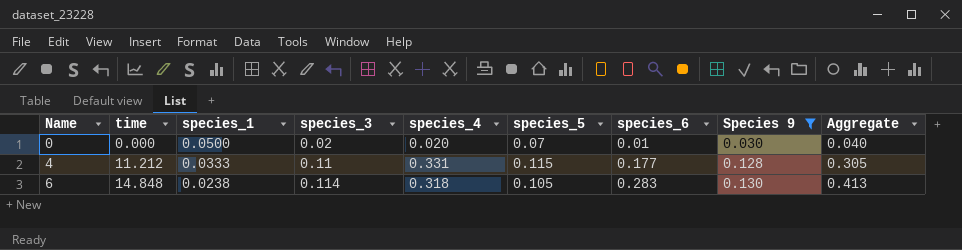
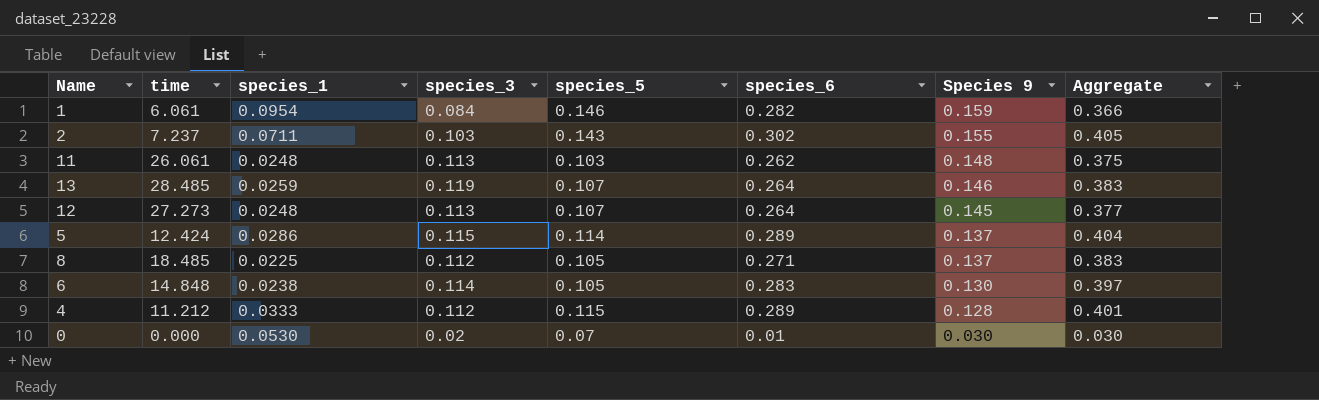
filter: Species 9 <= 0.130 -> none
row order: Name ascending -> Species 9 descending
column species_4 | position: 5 -> none
column Aggregate | formula: [species_6] + [Species 9] -> [species_3] + [species_6]
4 | species_3: 0.11 -> 0.112
4 | species_6: 0.177 -> 0.289
0 | species_1: 0.0500 -> 0.0530

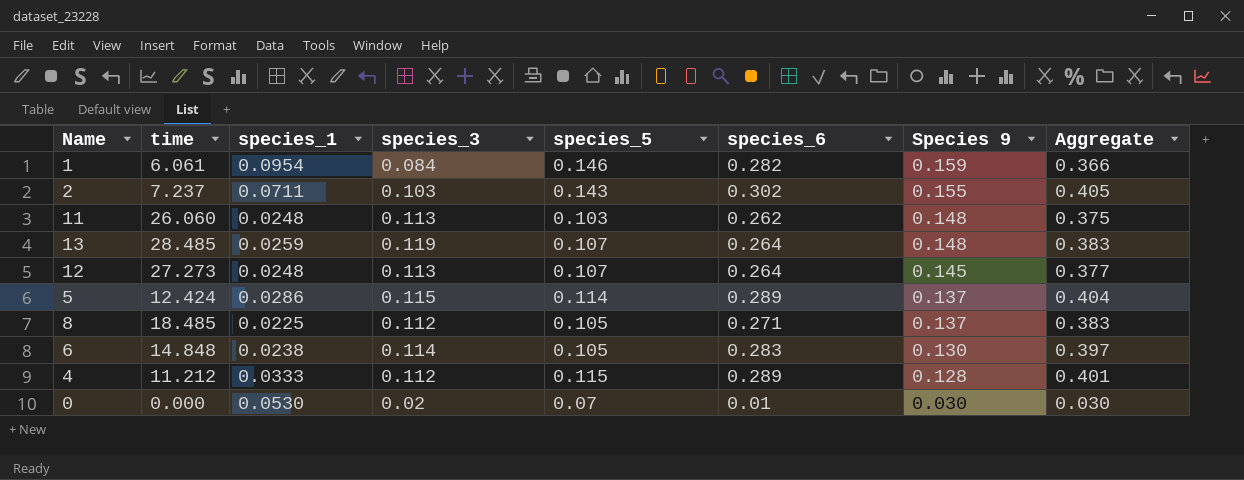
11 | time: 26.061 -> 26.060
13 | Species 9: 0.146 -> 0.148

